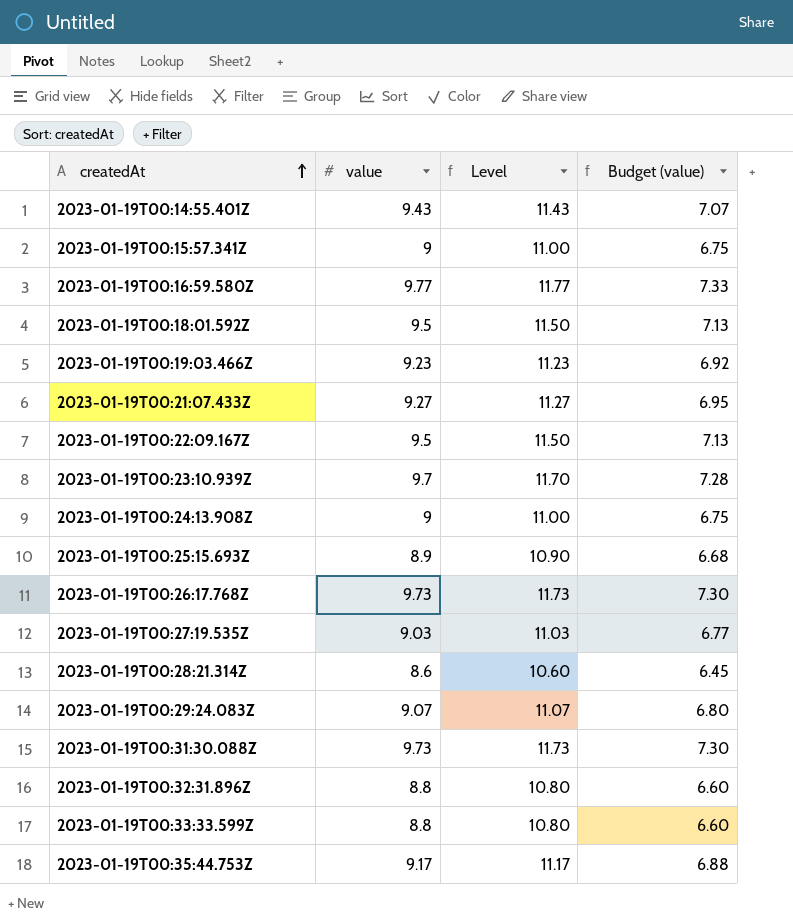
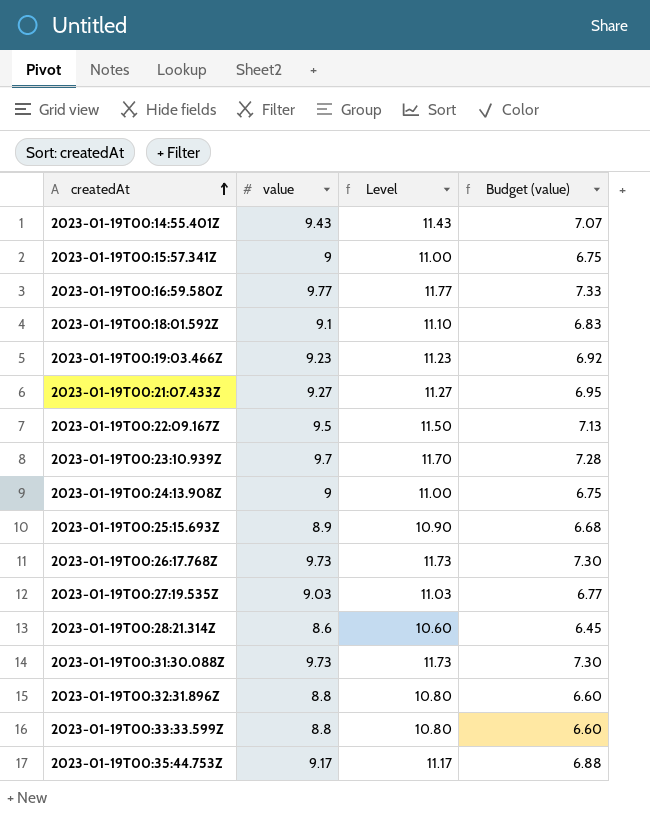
row 2023-01-19T00:29:24.083Z: 9.07 | 11.07 | 6.80 -> none
2023-01-19T00:18:01.592Z | value: 9.5 -> 9.1
2023-01-19T00:18:01.592Z | Level: 11.50 -> 11.10
2023-01-19T00:18:01.592Z | Budget (value): 7.13 -> 6.83

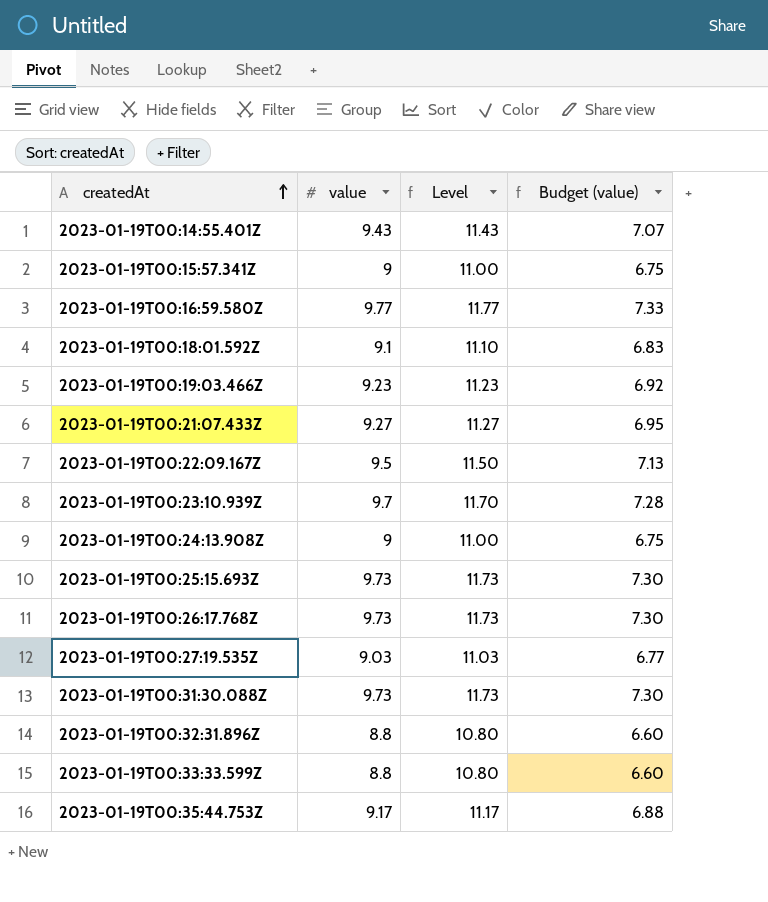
row 2023-01-19T00:28:21.314Z: 8.6 | 10.60 | 6.45 -> none
2023-01-19T00:25:15.693Z | value: 8.9 -> 9.73
2023-01-19T00:25:15.693Z | Level: 10.90 -> 11.73
2023-01-19T00:25:15.693Z | Budget (value): 6.68 -> 7.30

